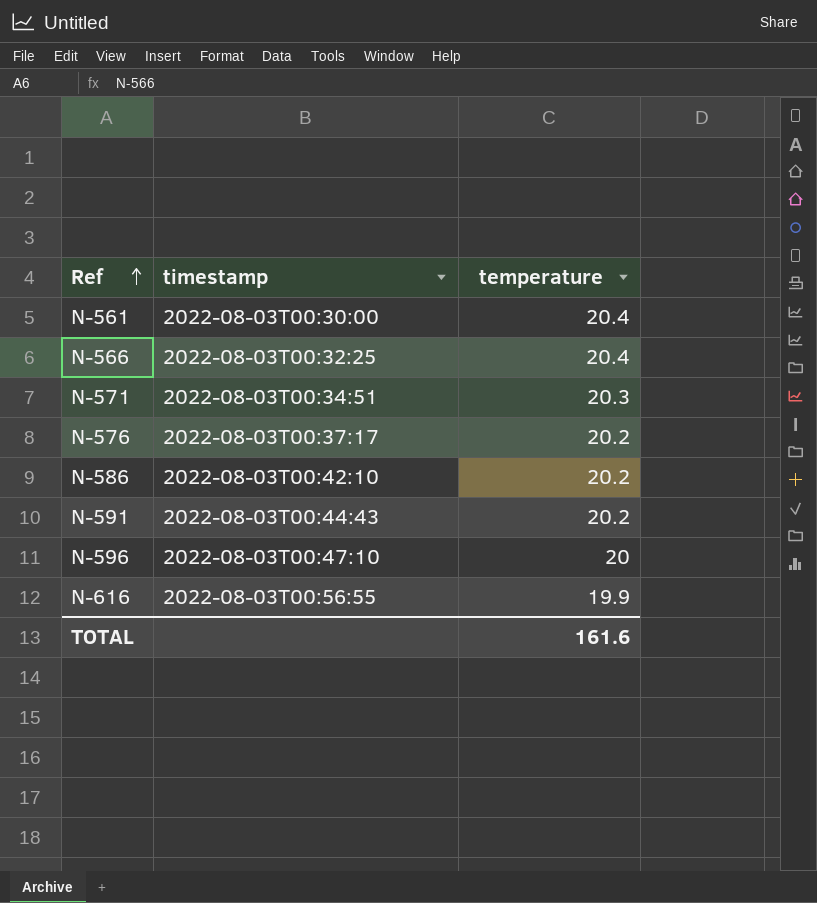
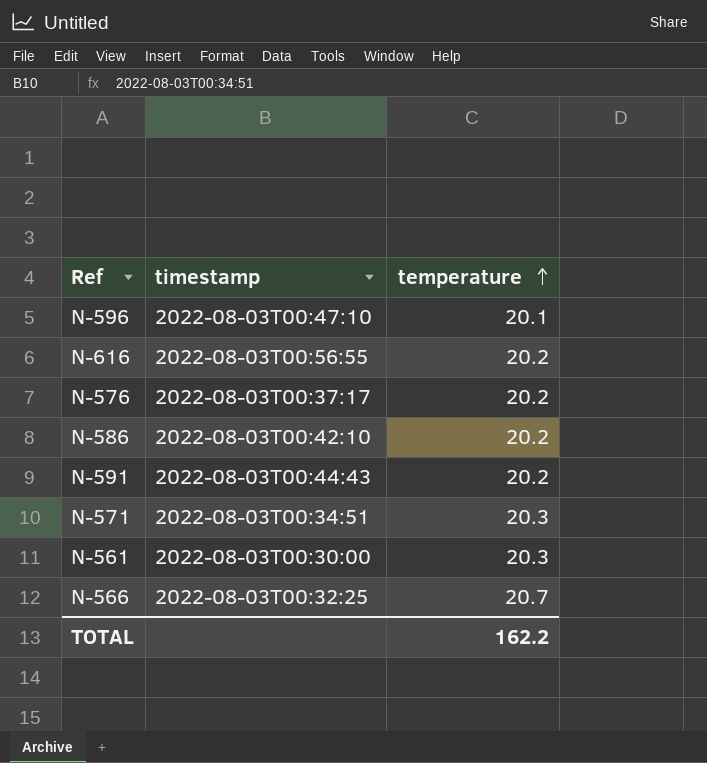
row order: Ref ascending -> temperature ascending
N-596 | temperature: 20 -> 20.1
N-616 | temperature: 19.9 -> 20.2
N-561 | temperature: 20.4 -> 20.3
N-566 | temperature: 20.4 -> 20.7
TOTAL | temperature: 161.6 -> 162.2

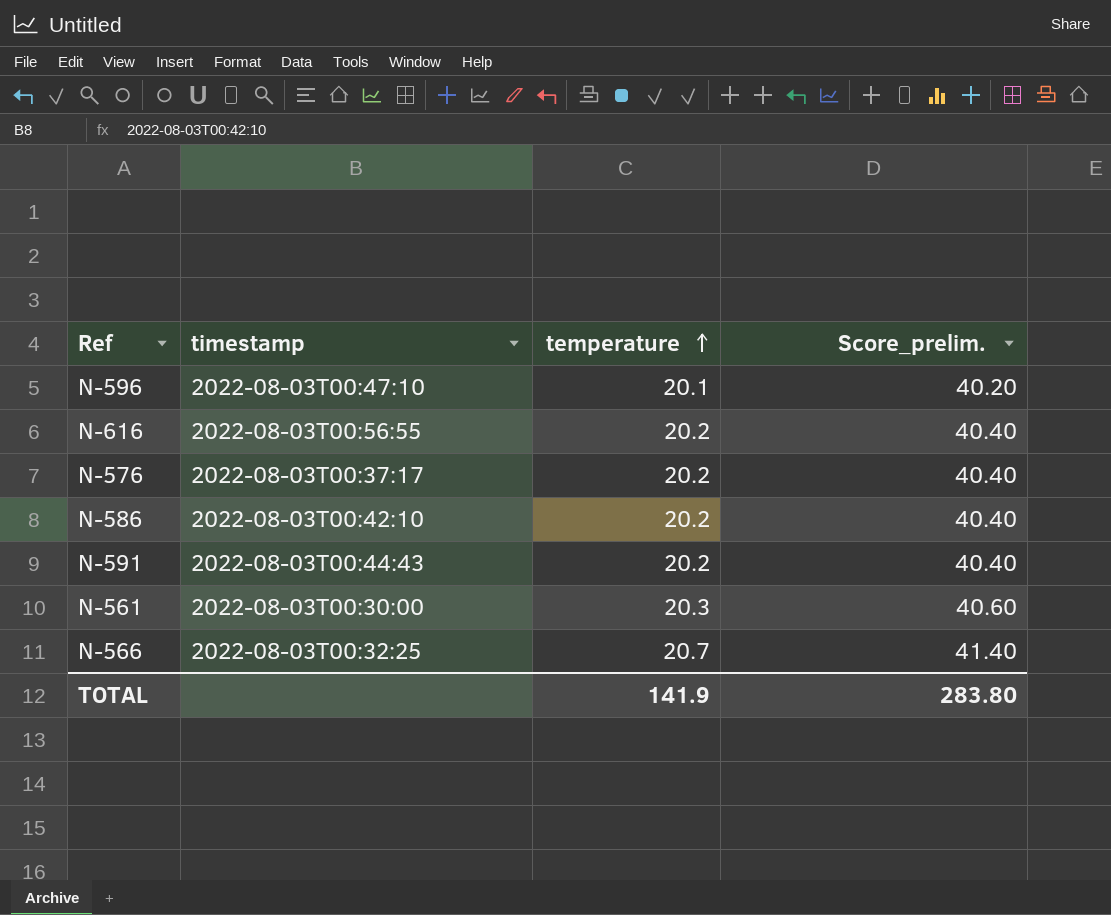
column Score_prelim. | formula: none -> [temperature] * 2
row N-571: 2022-08-03T00:34:51 | 20.3 -> none
TOTAL | temperature: 162.2 -> 141.9

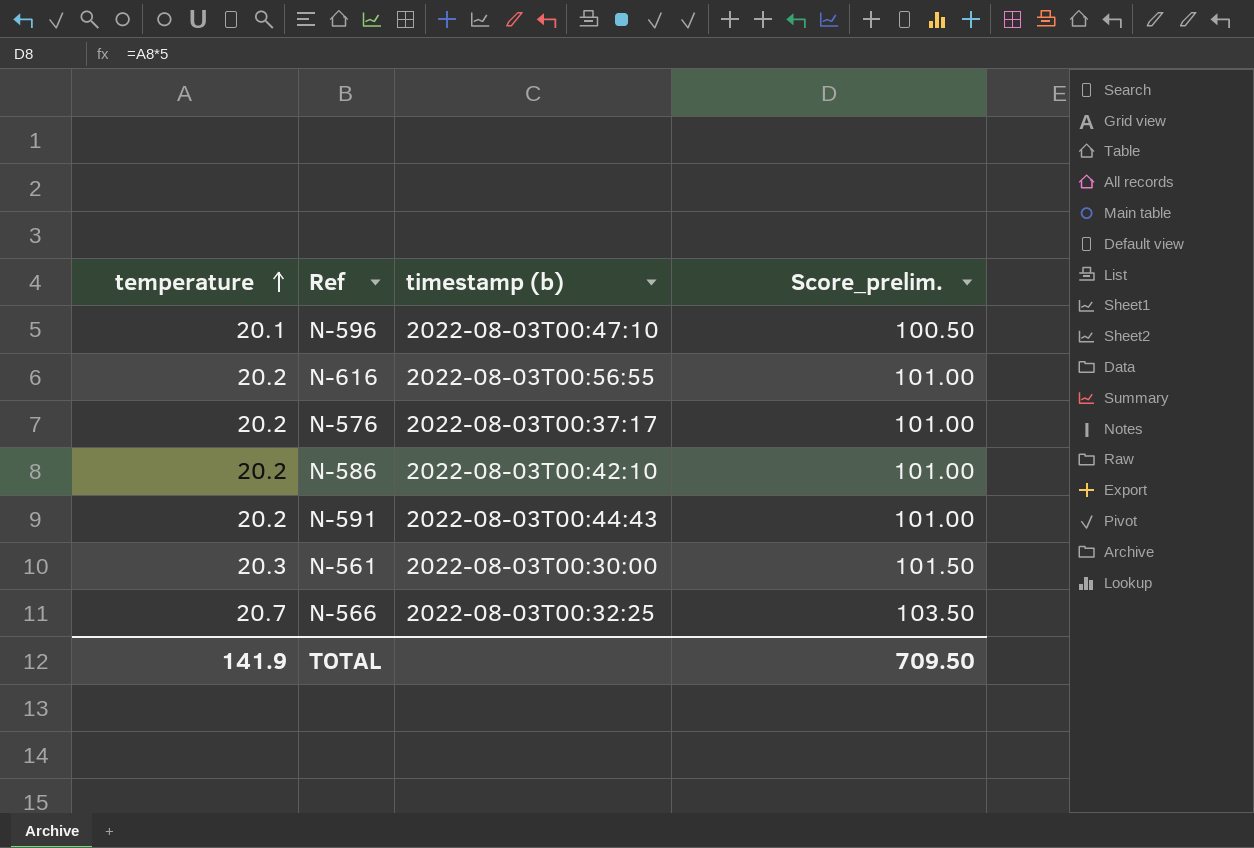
column temperature | position: 3 -> 1
column name: timestamp -> timestamp (b)
column Score_prelim. | formula: [temperature] * 2 -> [temperature] * 5
TOTAL | Score_prelim.: 283.80 -> 709.50

